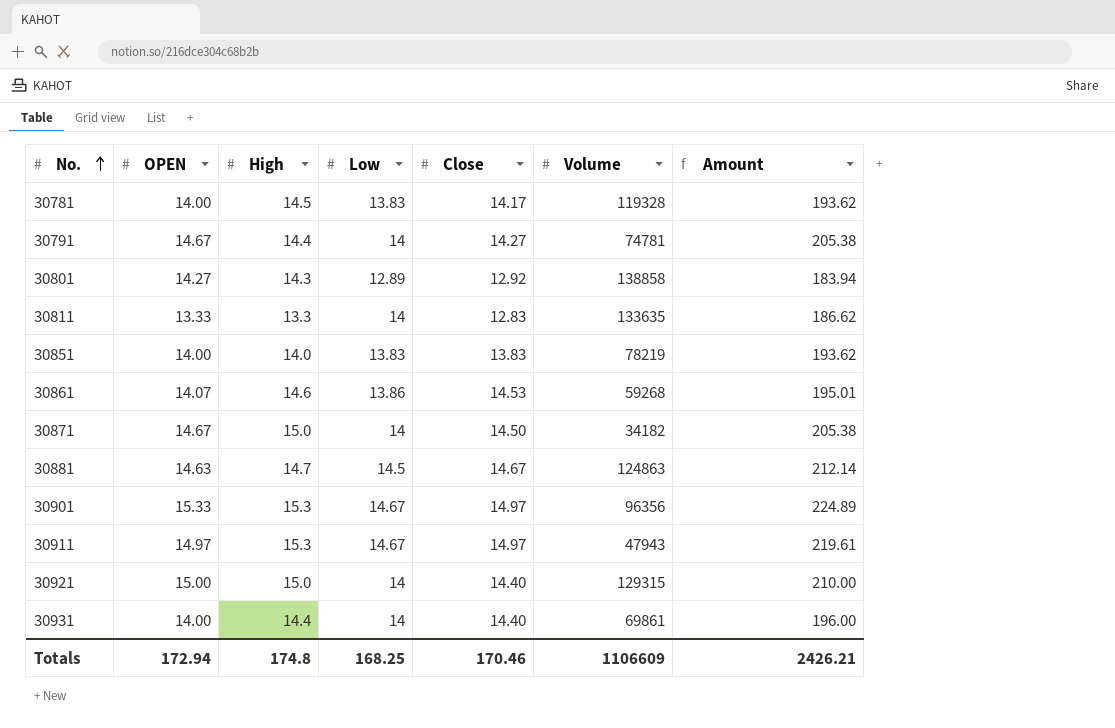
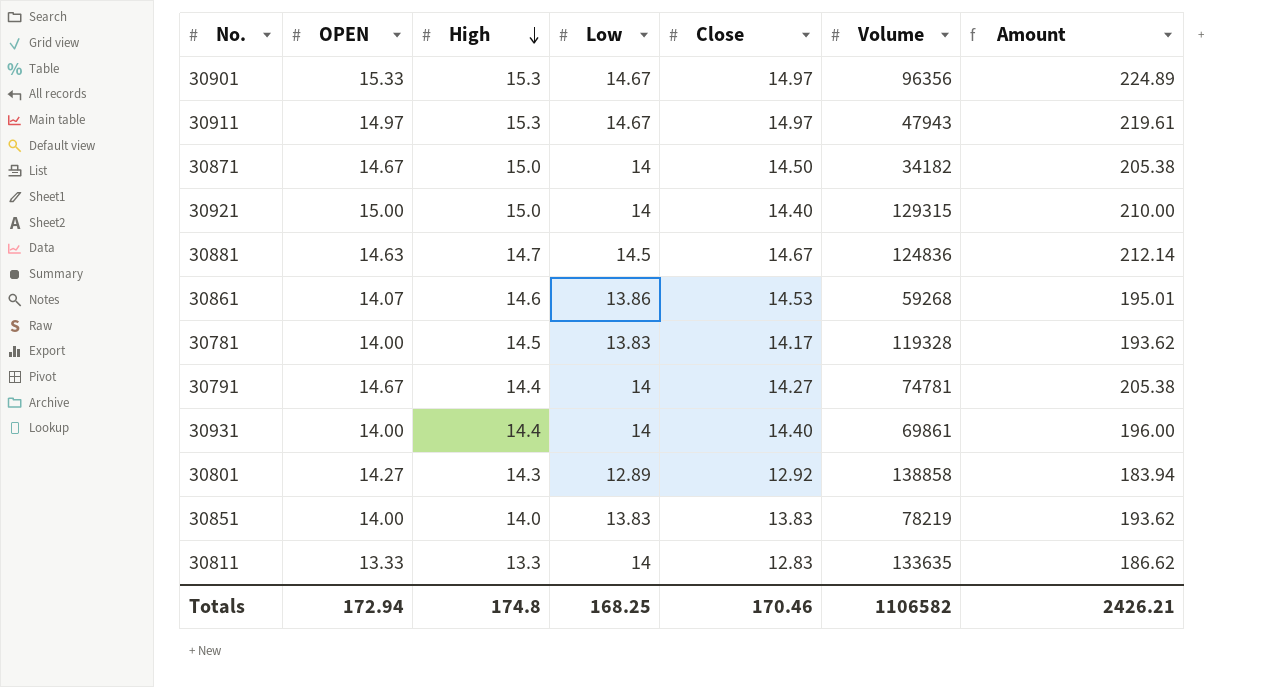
row order: No. ascending -> High descending
30881 | Volume: 124863 -> 124836
Totals | Volume: 1106609 -> 1106582

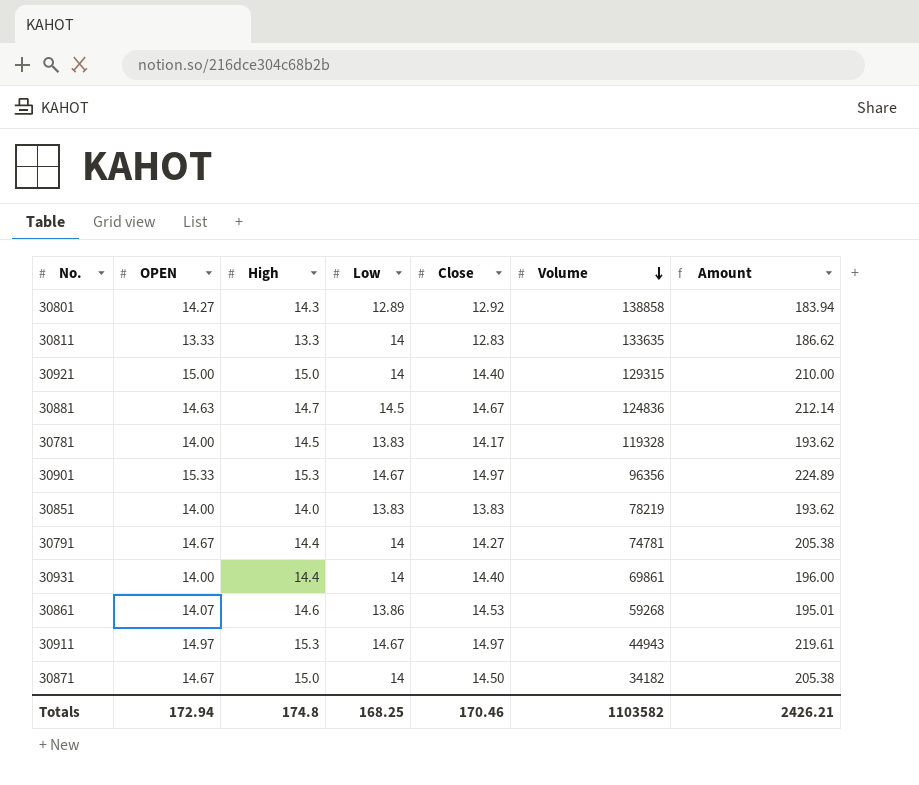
row order: High descending -> Volume descending
30911 | Volume: 47943 -> 44943
Totals | Volume: 1106582 -> 1103582

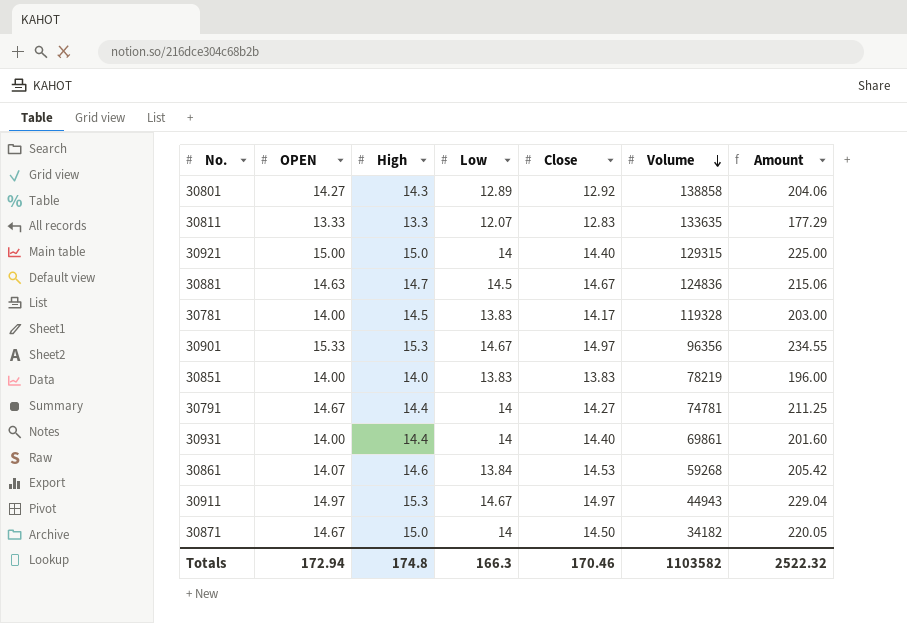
column Amount | formula: [OPEN] * [Low] -> [OPEN] * [High]
30811 | Low: 14 -> 12.07
30861 | Low: 13.86 -> 13.84
Totals | Low: 168.25 -> 166.3
Totals | Amount: 2426.21 -> 2522.32

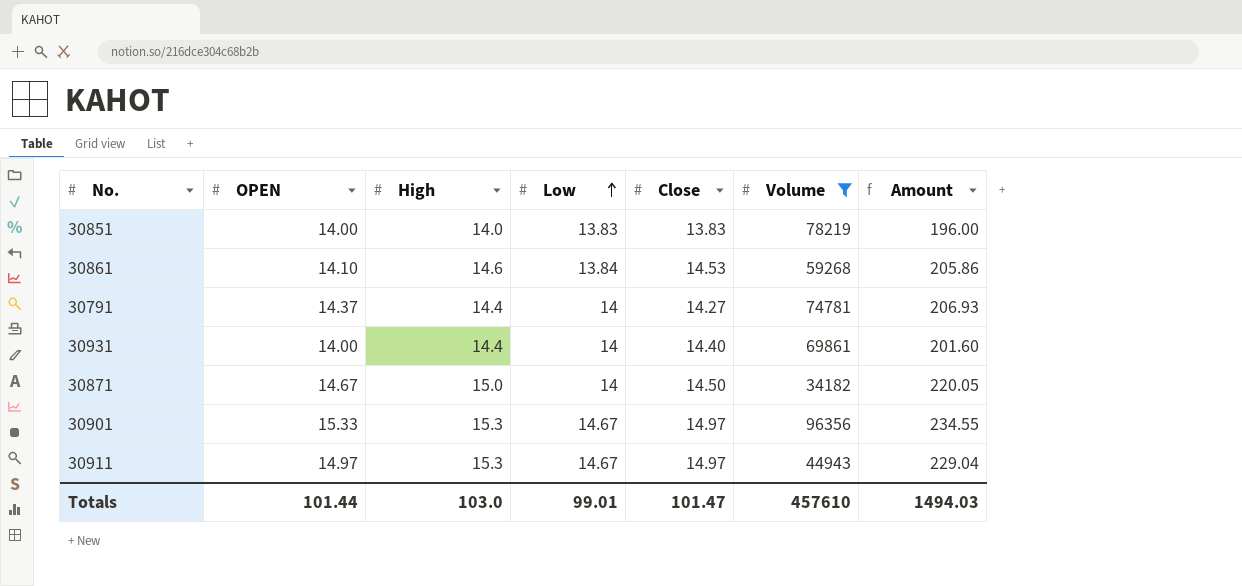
filter: none -> Volume <= 96356
row order: Volume descending -> Low ascending
30861 | OPEN: 14.07 -> 14.10
30861 | Amount: 205.42 -> 205.86
30791 | OPEN: 14.67 -> 14.37
30791 | Amount: 211.25 -> 206.93
Totals | OPEN: 172.94 -> 101.44
Totals | High: 174.8 -> 103.0
Totals | Low: 166.3 -> 99.01
Totals | Close: 170.46 -> 101.47
Totals | Volume: 1103582 -> 457610
Totals | Amount: 2522.32 -> 1494.03

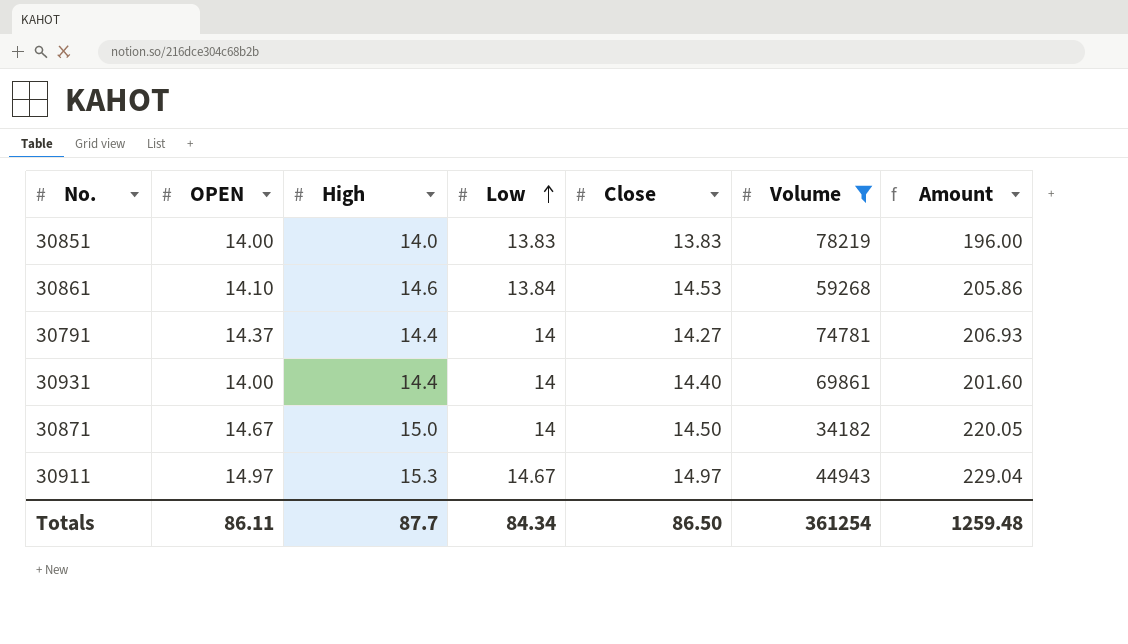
row 30901: 15.33 | 15.3 | 14.67 | 14.97 | 96356 | 234.55 -> none
Totals | OPEN: 101.44 -> 86.11
Totals | High: 103.0 -> 87.7
Totals | Low: 99.01 -> 84.34
Totals | Close: 101.47 -> 86.50
Totals | Volume: 457610 -> 361254
Totals | Amount: 1494.03 -> 1259.48

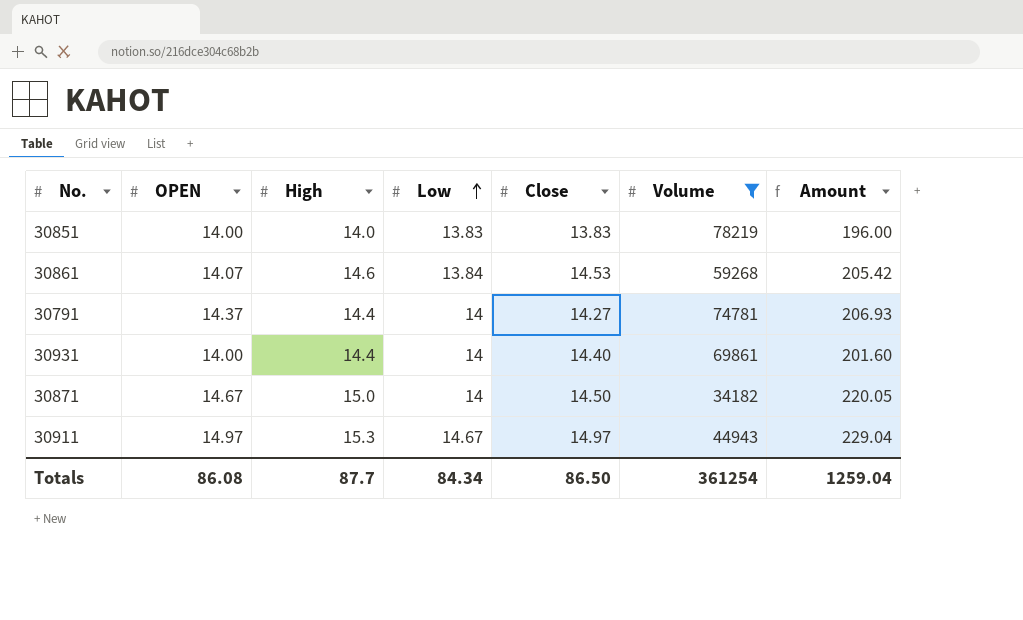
30861 | OPEN: 14.10 -> 14.07
30861 | Amount: 205.86 -> 205.42
Totals | OPEN: 86.11 -> 86.08
Totals | Amount: 1259.48 -> 1259.04

